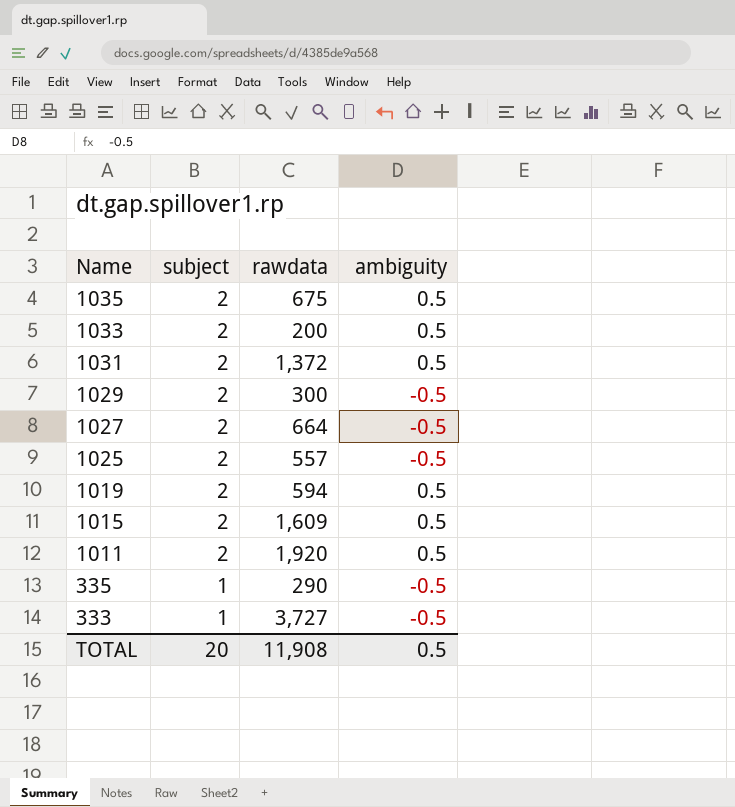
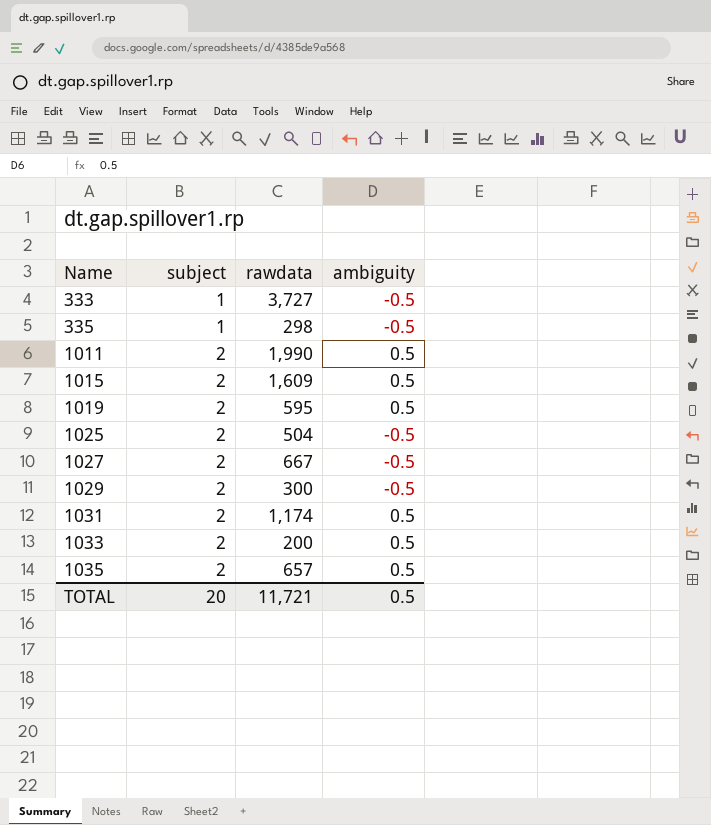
row order: Name descending -> Name ascending
335 | rawdata: 290 -> 298
1011 | rawdata: 1,920 -> 1,990
1019 | rawdata: 594 -> 595
1025 | rawdata: 557 -> 504
1027 | rawdata: 664 -> 667
1031 | rawdata: 1,372 -> 1,174
1035 | rawdata: 675 -> 657
TOTAL | rawdata: 11,908 -> 11,721

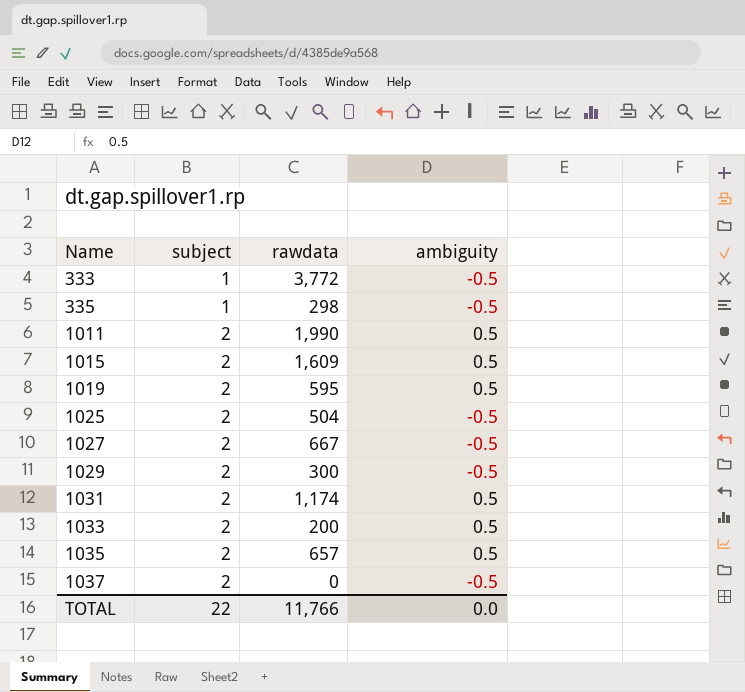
333 | rawdata: 3,727 -> 3,772
row 1037: none -> 2 | 0 | -0.5
TOTAL | subject: 20 -> 22
TOTAL | rawdata: 11,721 -> 11,766
TOTAL | ambiguity: 0.5 -> 0.0

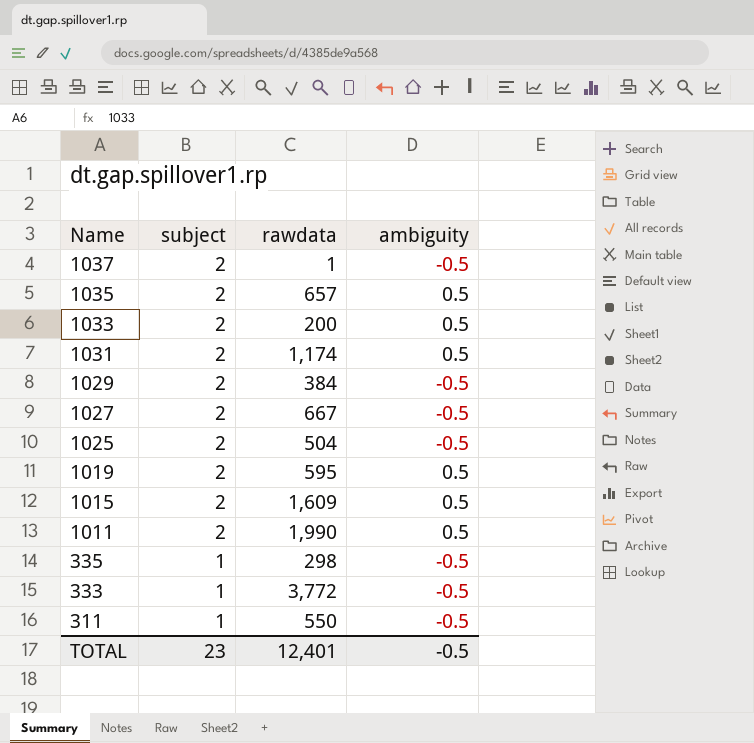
row order: Name ascending -> Name descending
1037 | rawdata: 0 -> 1
1029 | rawdata: 300 -> 384
row 311: none -> 1 | 550 | -0.5
TOTAL | subject: 22 -> 23
TOTAL | rawdata: 11,766 -> 12,401
TOTAL | ambiguity: 0.0 -> -0.5

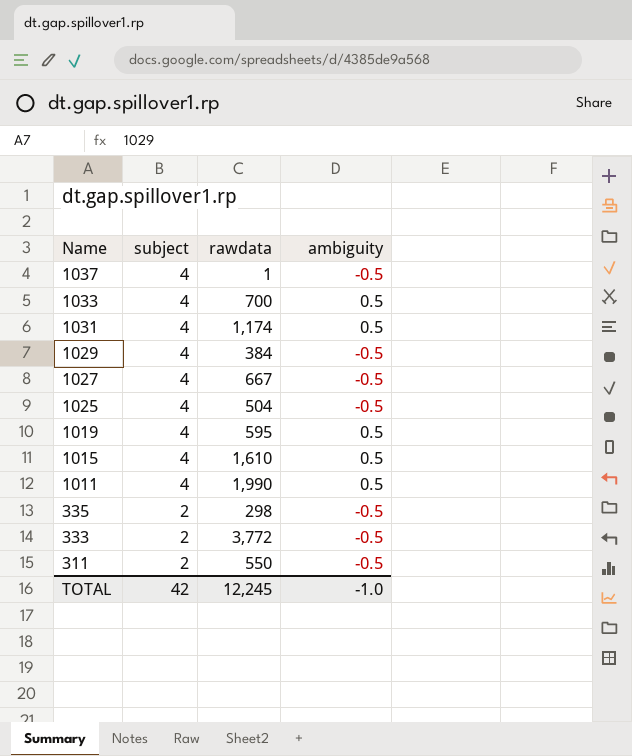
row 1035: 2 | 657 | 0.5 -> none
1037 | subject: 2 -> 4
1033 | subject: 2 -> 4
1033 | rawdata: 200 -> 700
1031 | subject: 2 -> 4
1029 | subject: 2 -> 4
1027 | subject: 2 -> 4
1025 | subject: 2 -> 4
1019 | subject: 2 -> 4
1015 | subject: 2 -> 4
1015 | rawdata: 1,609 -> 1,610
1011 | subject: 2 -> 4
335 | subject: 1 -> 2
333 | subject: 1 -> 2
311 | subject: 1 -> 2
TOTAL | subject: 23 -> 42
TOTAL | rawdata: 12,401 -> 12,245
TOTAL | ambiguity: -0.5 -> -1.0

